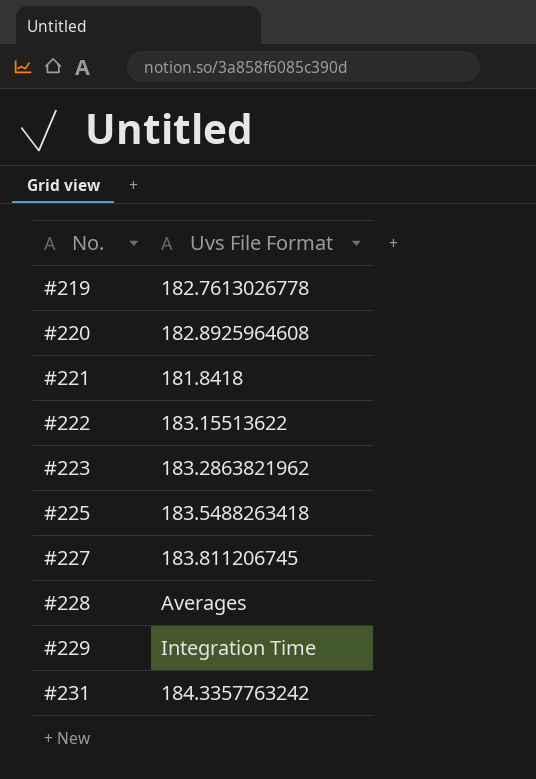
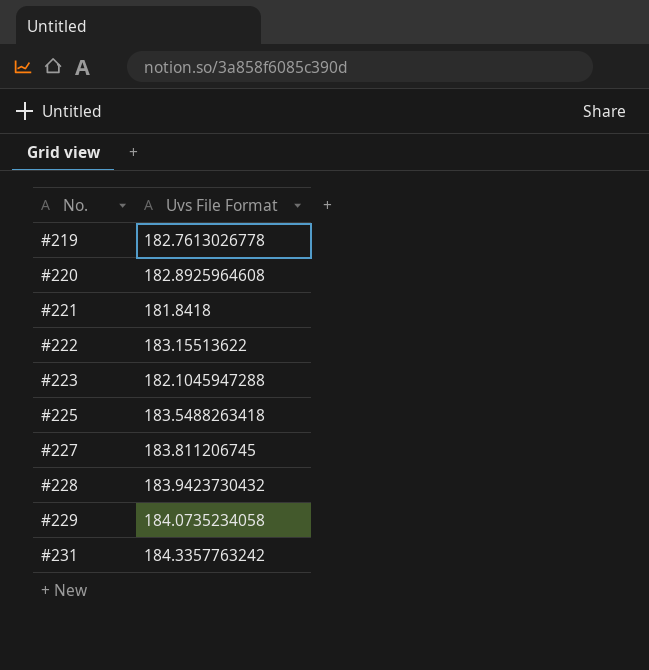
#223 | Uvs File Format: 183.2863821962 -> 182.1045947288
#228 | Uvs File Format: Averages -> 183.9423730432
#229 | Uvs File Format: Integration Time -> 184.0735234058

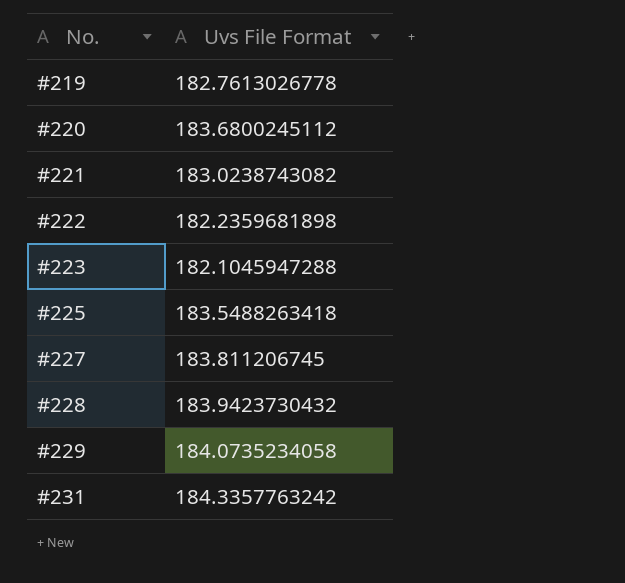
#220 | Uvs File Format: 182.8925964608 -> 183.6800245112
#221 | Uvs File Format: 181.8418 -> 183.0238743082
#222 | Uvs File Format: 183.15513622 -> 182.2359681898

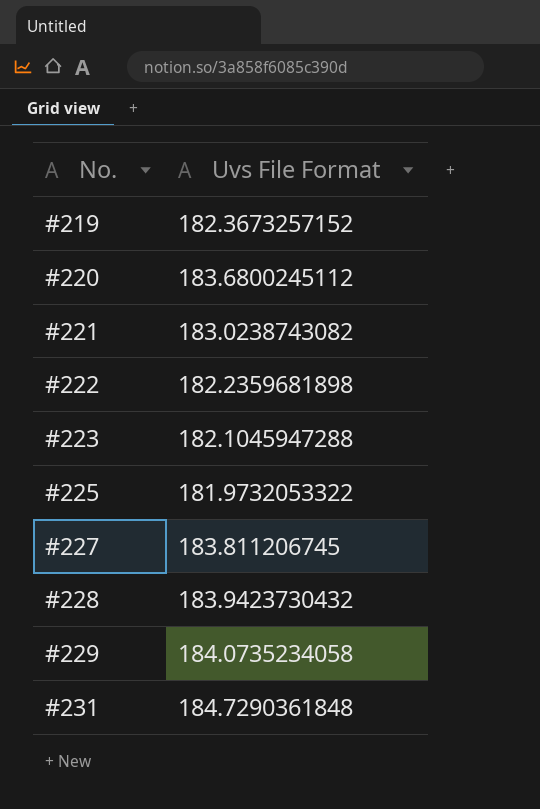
#219 | Uvs File Format: 182.7613026778 -> 182.3673257152
#225 | Uvs File Format: 183.5488263418 -> 181.9732053322
#231 | Uvs File Format: 184.3357763242 -> 184.7290361848

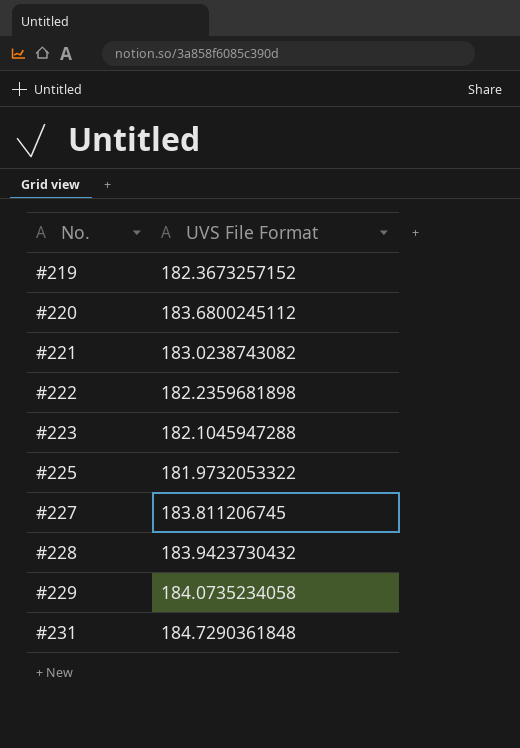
column name: Uvs File Format -> UVS File Format

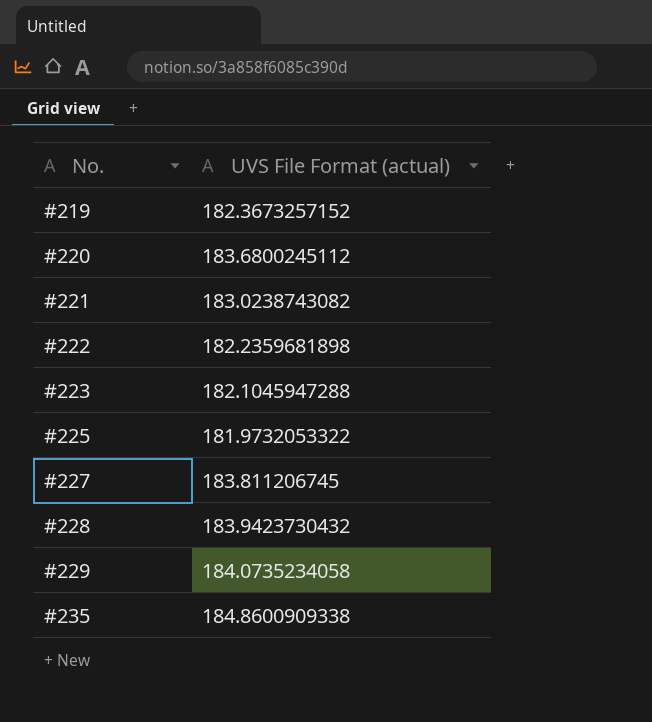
column name: UVS File Format -> UVS File Format (actual)
row #231: 184.7290361848 -> none
row #235: none -> 184.8600909338

